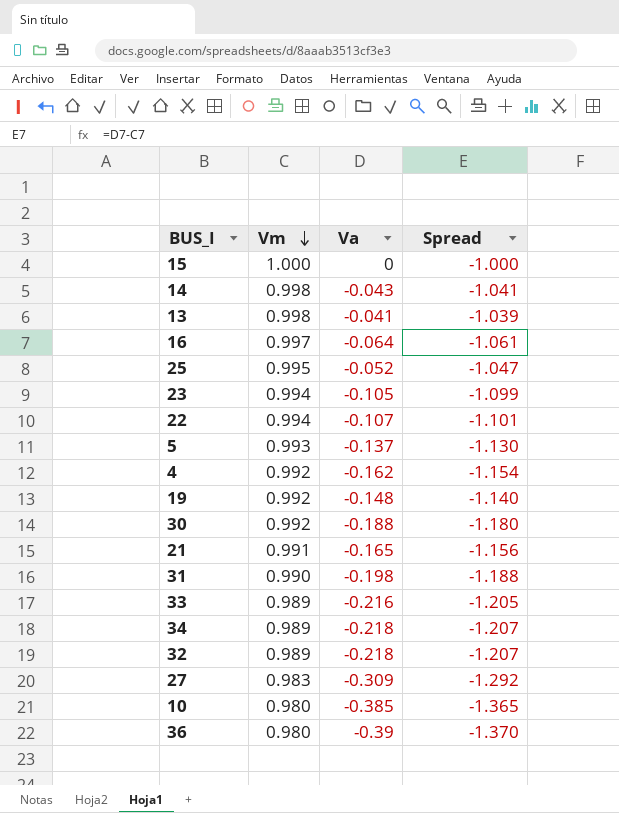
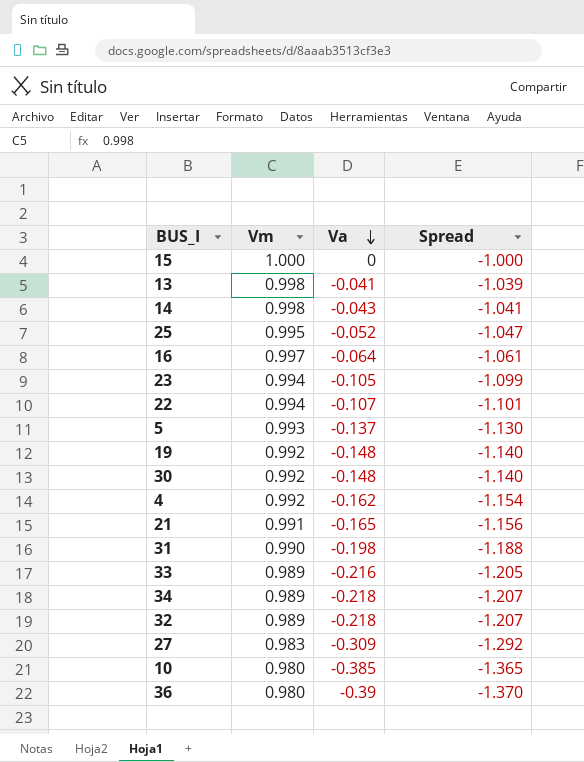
row order: Vm descending -> Va descending
30 | Va: -0.188 -> -0.148
30 | Spread: -1.180 -> -1.140

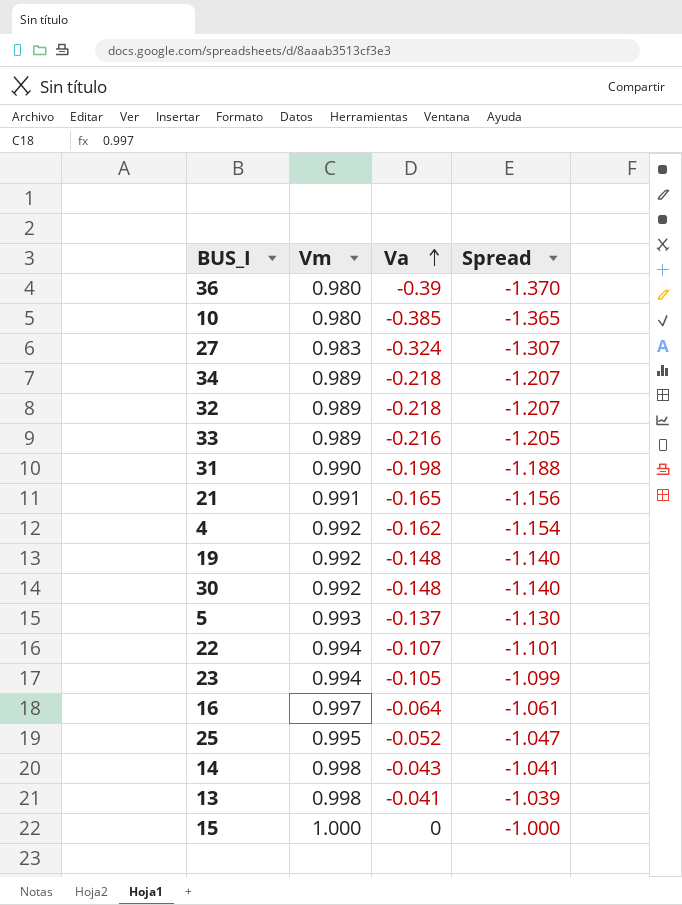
row order: Va descending -> Va ascending
27 | Va: -0.309 -> -0.324
27 | Spread: -1.292 -> -1.307

